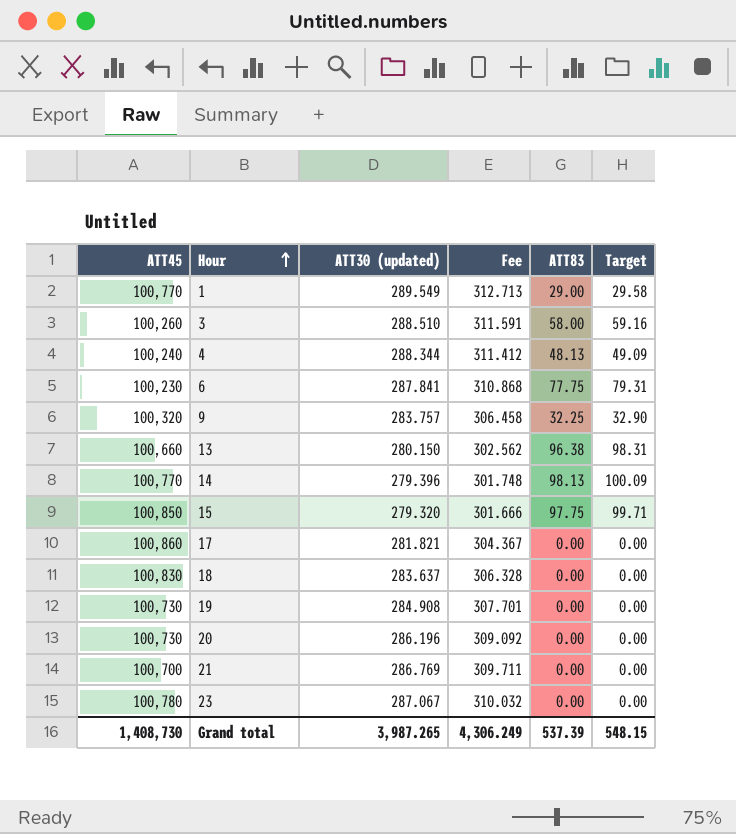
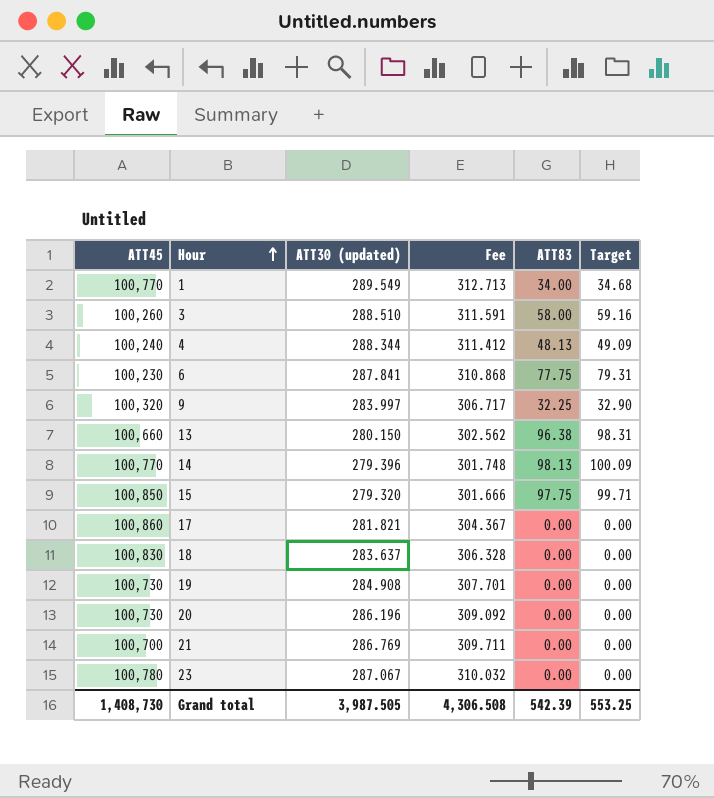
1 | ATT83: 29.00 -> 34.00
1 | Target: 29.58 -> 34.68
9 | ATT30 (updated): 283.757 -> 283.997
9 | Fee: 306.458 -> 306.717
Grand total | ATT30 (updated): 3,987.265 -> 3,987.505
Grand total | Fee: 4,306.249 -> 4,306.508
Grand total | ATT83: 537.39 -> 542.39
Grand total | Target: 548.15 -> 553.25

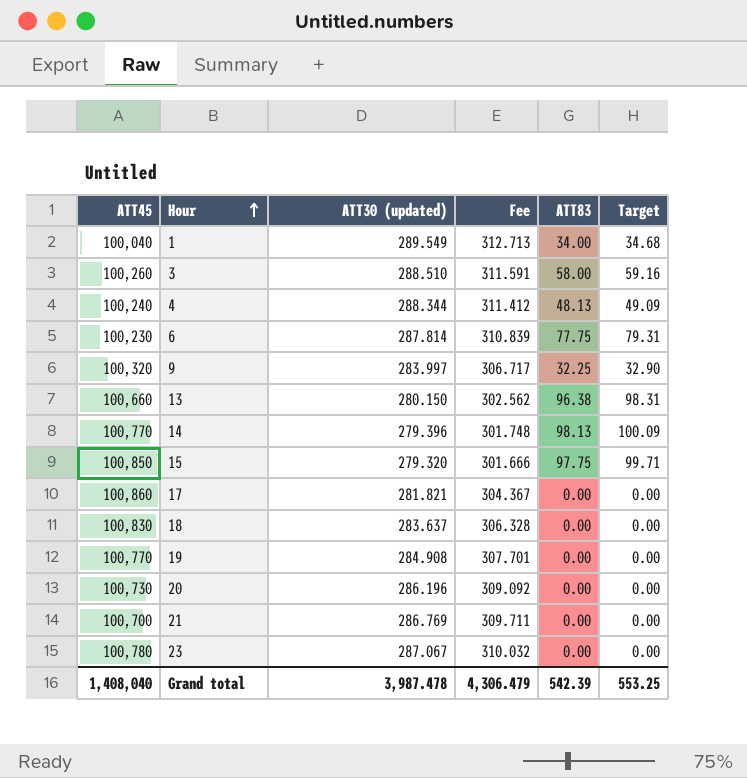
1 | ATT45: 100,770 -> 100,040
6 | ATT30 (updated): 287.841 -> 287.814
6 | Fee: 310.868 -> 310.839
19 | ATT45: 100,730 -> 100,770
Grand total | ATT45: 1,408,730 -> 1,408,040
Grand total | ATT30 (updated): 3,987.505 -> 3,987.478
Grand total | Fee: 4,306.508 -> 4,306.479

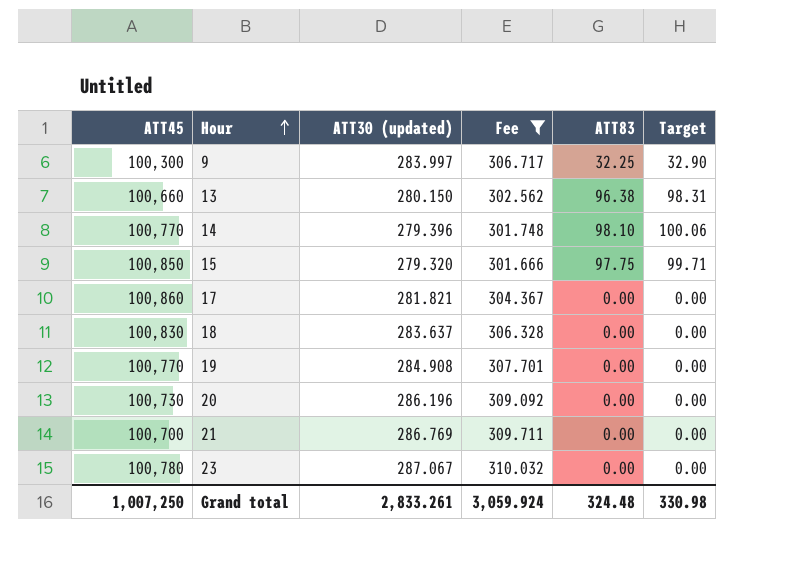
filter: none -> Fee <= 310.032
9 | ATT45: 100,320 -> 100,300
14 | ATT83: 98.13 -> 98.10
14 | Target: 100.09 -> 100.06
Grand total | ATT45: 1,408,040 -> 1,007,250
Grand total | ATT30 (updated): 3,987.478 -> 2,833.261
Grand total | Fee: 4,306.479 -> 3,059.924
Grand total | ATT83: 542.39 -> 324.48
Grand total | Target: 553.25 -> 330.98

